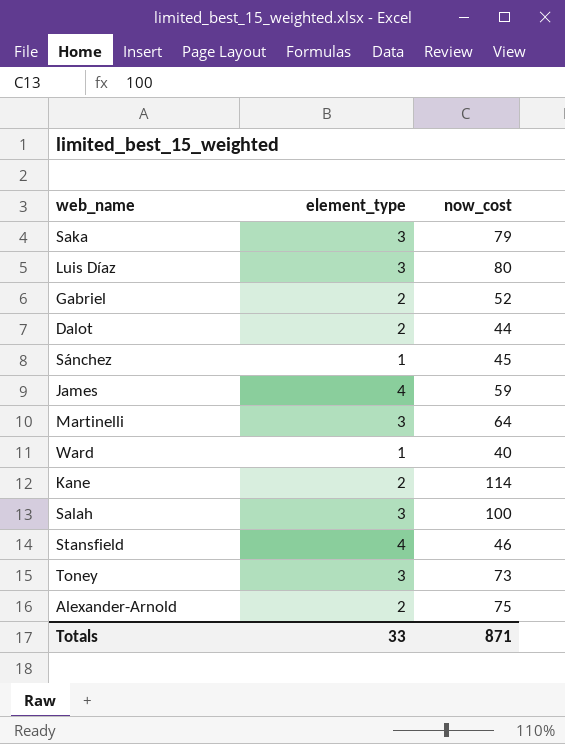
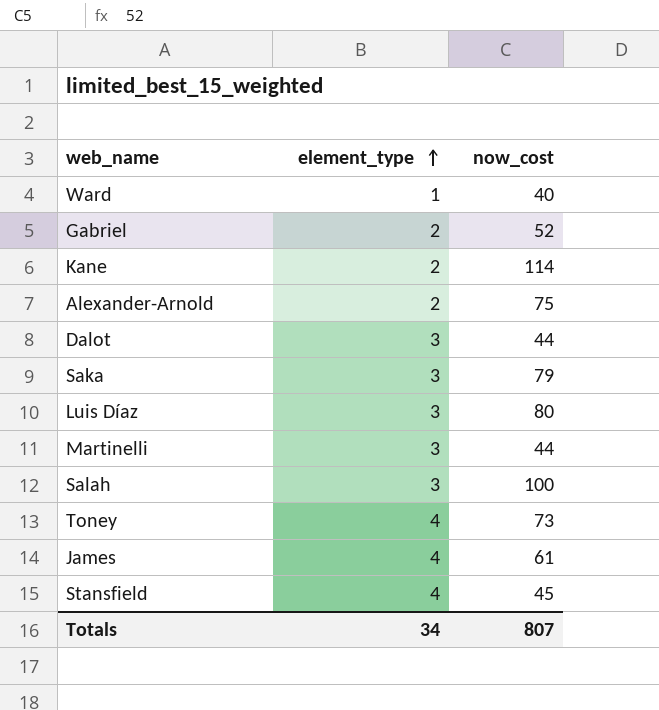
row order: none -> element_type ascending
row Sánchez: 1 | 45 -> none
Dalot | element_type: 2 -> 3
Martinelli | now_cost: 64 -> 44
Toney | element_type: 3 -> 4
James | now_cost: 59 -> 61
Stansfield | now_cost: 46 -> 45
Totals | element_type: 33 -> 34
Totals | now_cost: 871 -> 807

